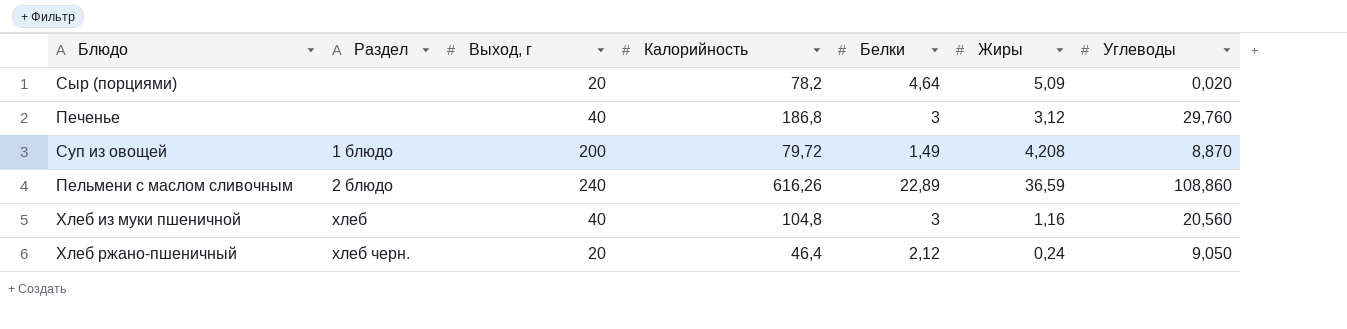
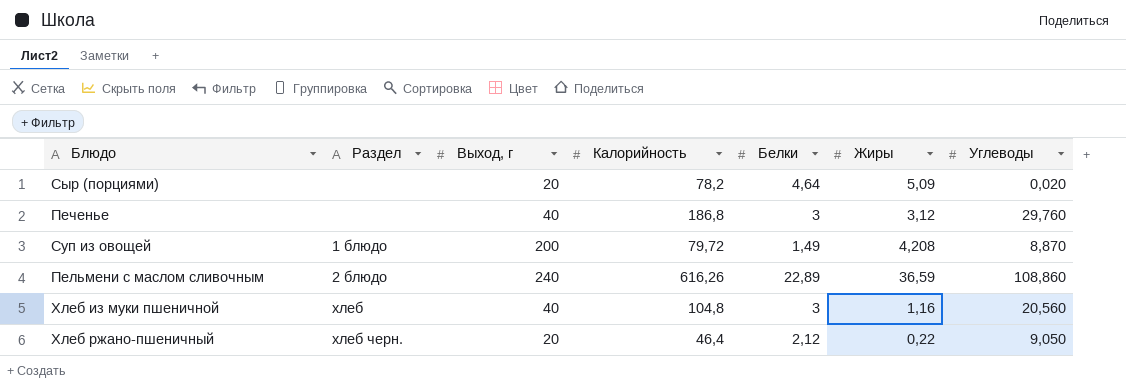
Хлеб ржано-пшеничный | Жиры: 0,24 -> 0,22

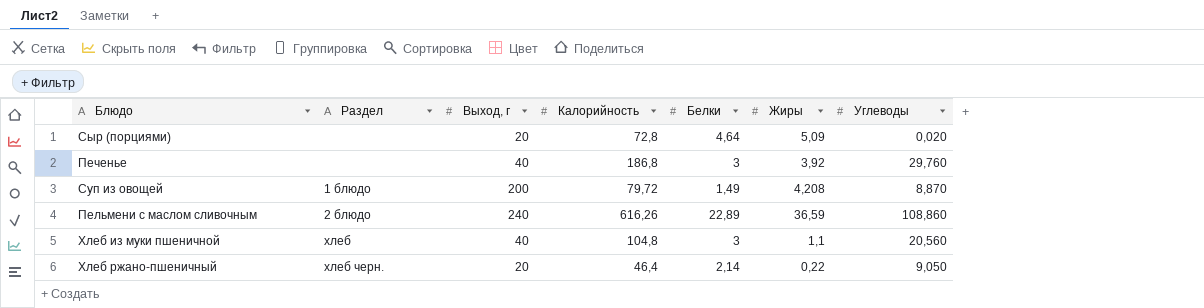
Сыр (порциями) | Калорийность: 78,2 -> 72,8
Печенье | Жиры: 3,12 -> 3,92
Хлеб из муки пшеничной | Жиры: 1,16 -> 1,1
Хлеб ржано-пшеничный | Белки: 2,12 -> 2,14

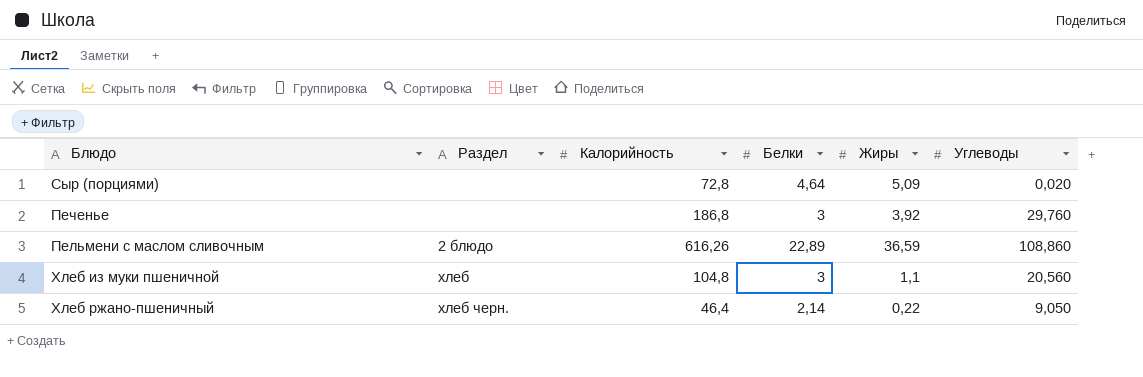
column Выход, г | position: 3 -> none
row Суп из овощей: 1 блюдо | 200 | 79,72 | 1,49 | 4,208 | 8,870 -> none

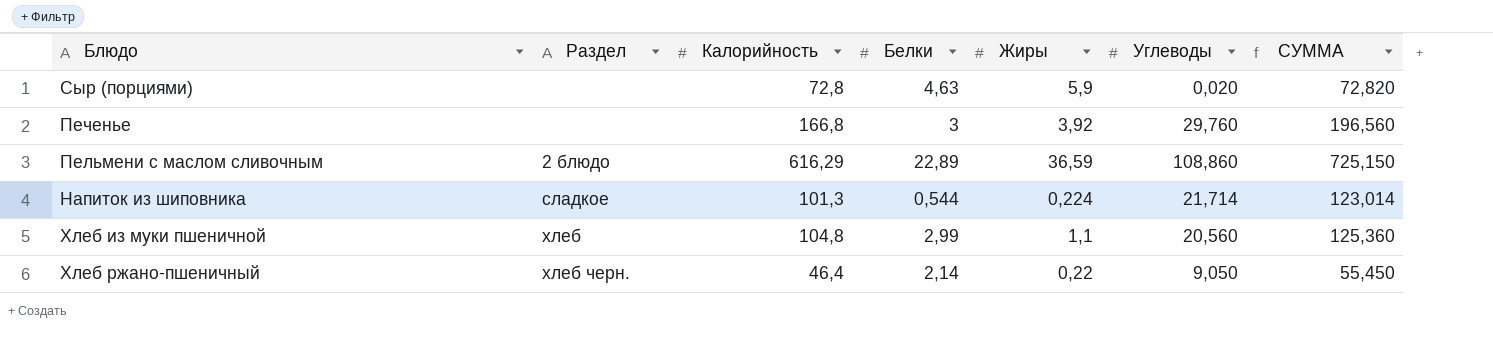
column СУММА | formula: none -> [Калорийность] + [Углеводы]
Сыр (порциями) | Белки: 4,64 -> 4,63
Сыр (порциями) | Жиры: 5,09 -> 5,9
Печенье | Калорийность: 186,8 -> 166,8
Пельмени с маслом сливочным | Калорийность: 616,26 -> 616,29
row Напиток из шиповника: none -> сладкое | 101,3 | 0,544 | 0,224 | 21,714 | 123,014
Хлеб из муки пшеничной | Белки: 3 -> 2,99

